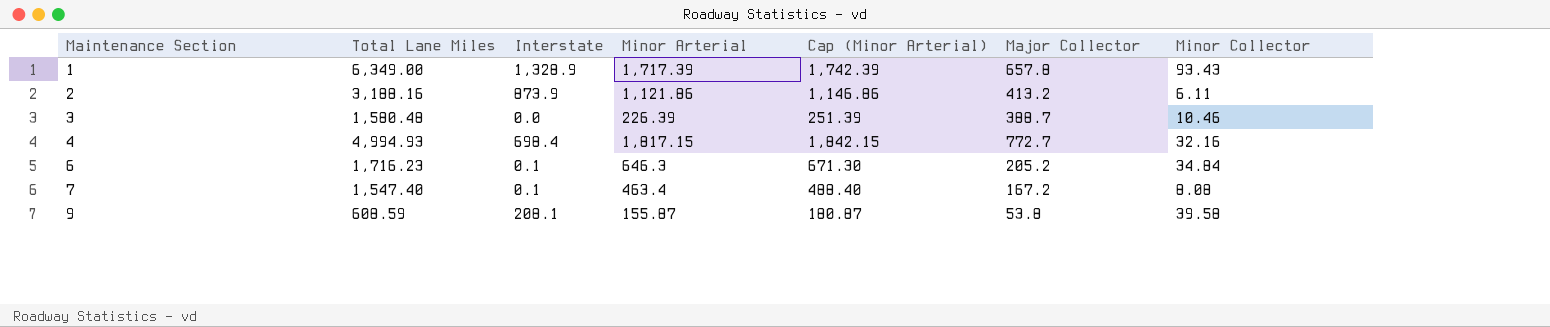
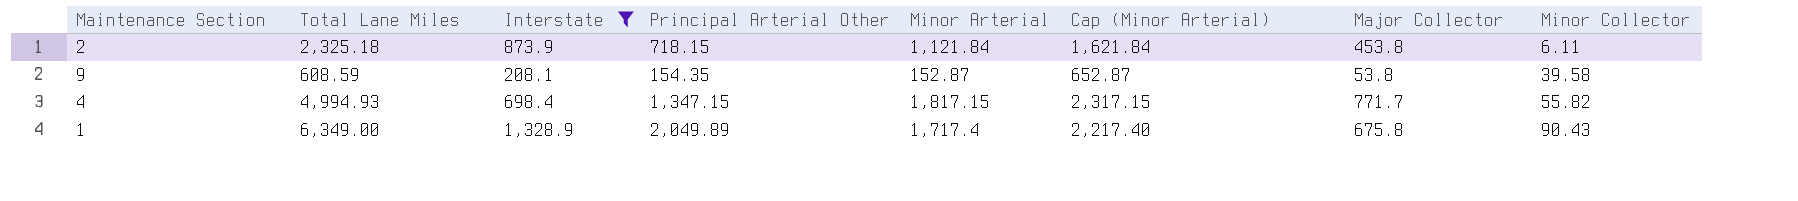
filter: none -> Interstate >= 208.1
row order: Maintenance Section ascending -> Minor Collector ascending
column Principal Arterial Other | position: none -> 4
column Cap (Minor Arterial) | formula: [Minor Arterial] + 25 -> [Minor Arterial] + 500
2 | Total Lane Miles: 3,188.16 -> 2,325.18
2 | Minor Arterial: 1,121.86 -> 1,121.84
2 | Major Collector: 413.2 -> 453.8
9 | Minor Arterial: 155.87 -> 152.87
4 | Major Collector: 772.7 -> 771.7
4 | Minor Collector: 32.16 -> 55.82
1 | Minor Arterial: 1,717.39 -> 1,717.4
1 | Major Collector: 657.8 -> 675.8
1 | Minor Collector: 93.43 -> 90.43

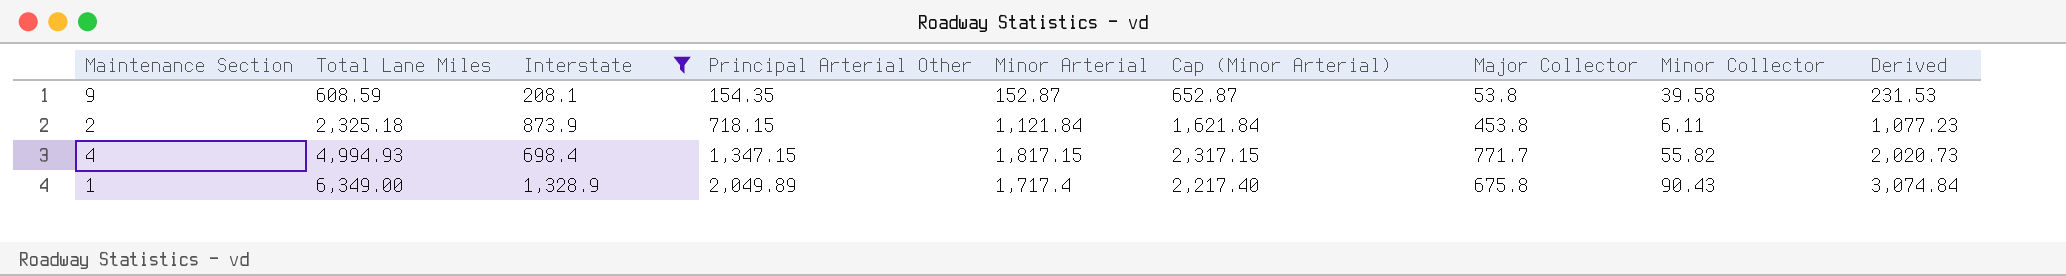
row order: Minor Collector ascending -> Total Lane Miles ascending
column Derived | formula: none -> [Principal Arterial Other] * 1.5

